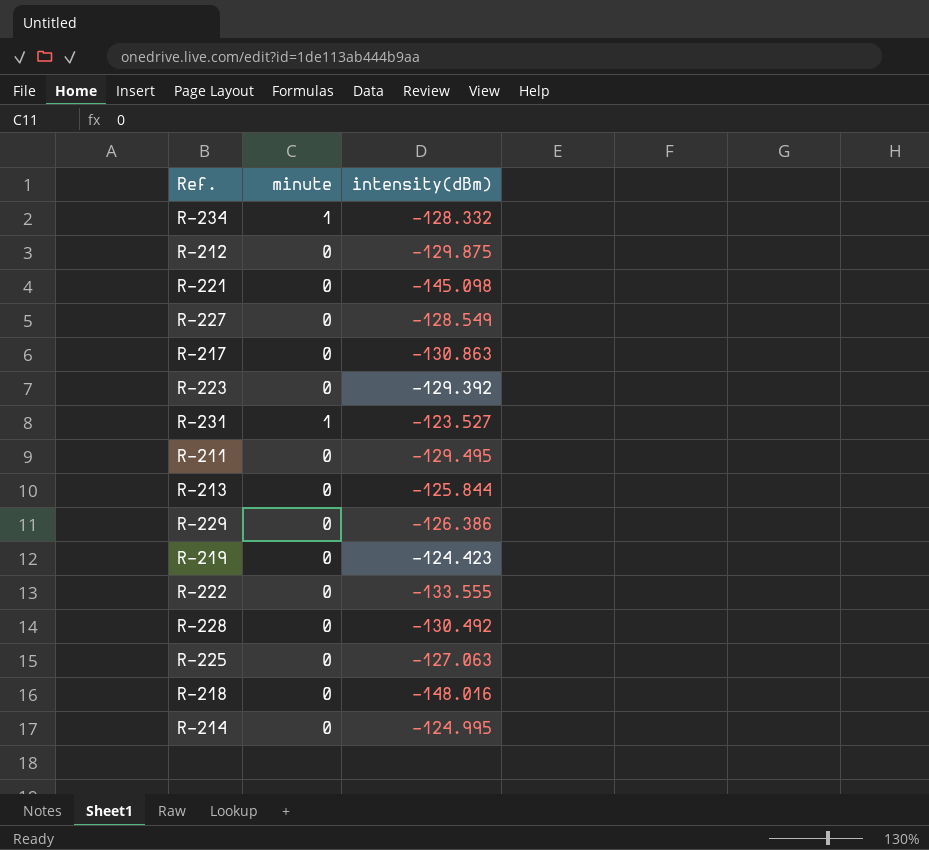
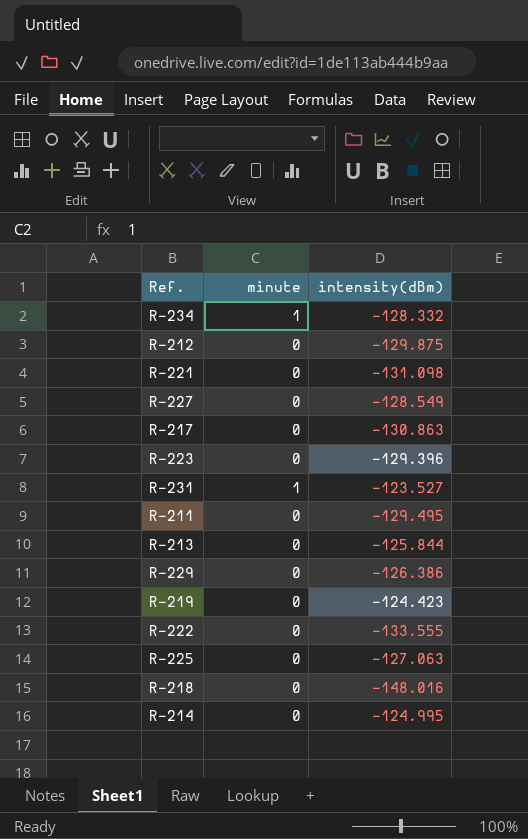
row R-228: 0 | -130.492 -> none
R-221 | intensity(dBm): -145.098 -> -131.098
R-223 | intensity(dBm): -129.392 -> -129.396

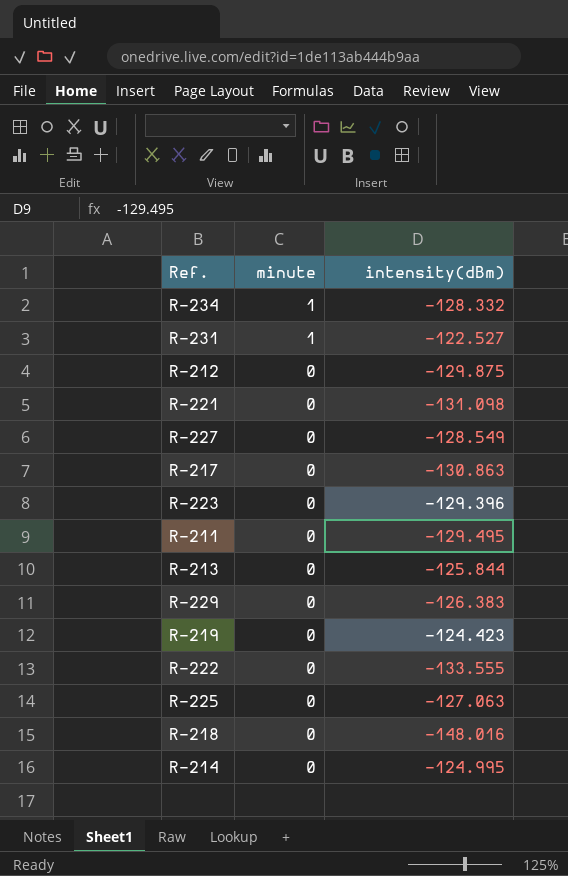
row order: none -> minute descending
R-231 | intensity(dBm): -123.527 -> -122.527
R-229 | intensity(dBm): -126.386 -> -126.383

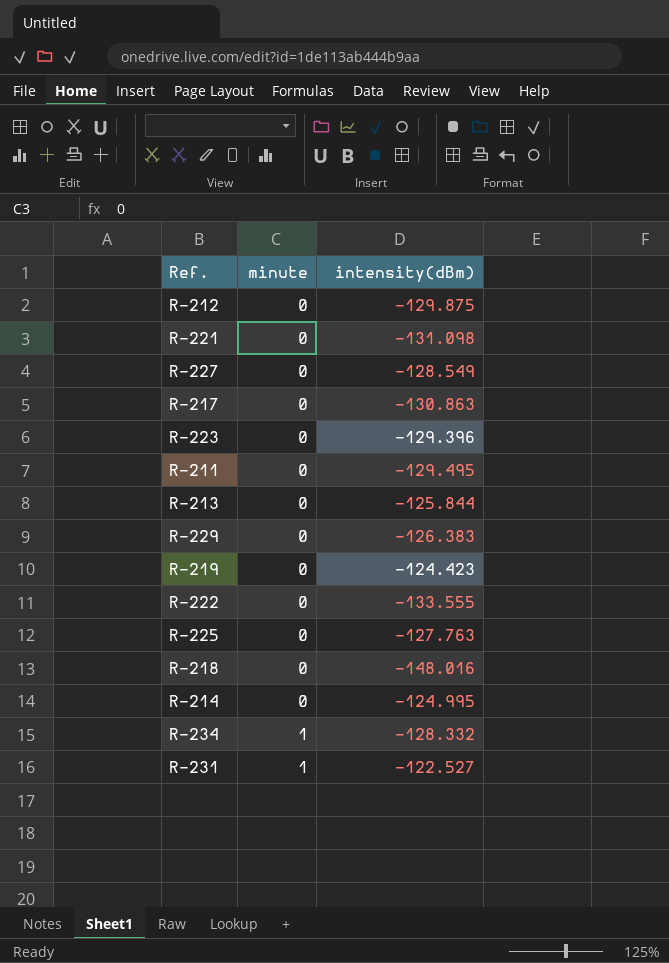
row order: minute descending -> minute ascending
R-225 | intensity(dBm): -127.063 -> -127.763

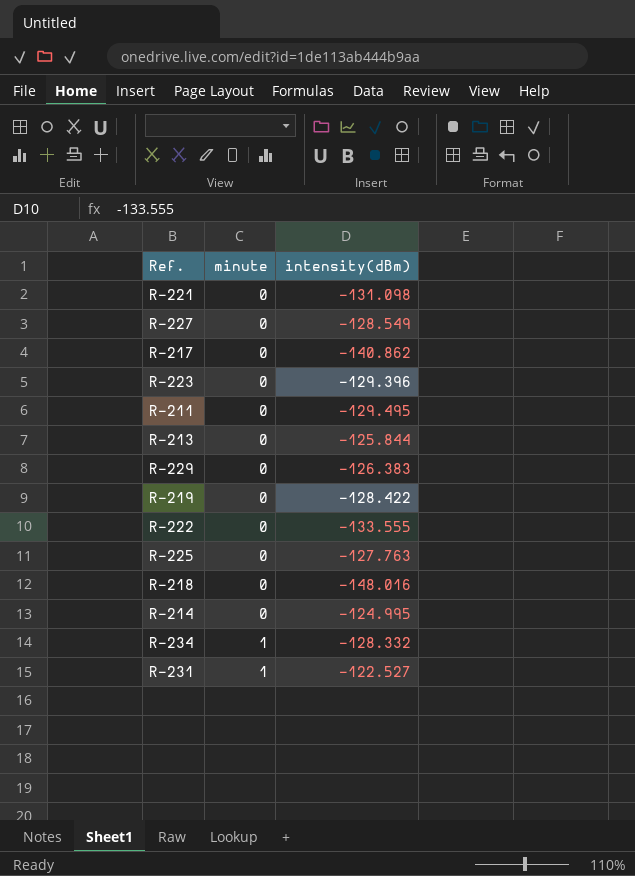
row R-212: 0 | -129.875 -> none
R-217 | intensity(dBm): -130.863 -> -140.862
R-219 | intensity(dBm): -124.423 -> -128.422

